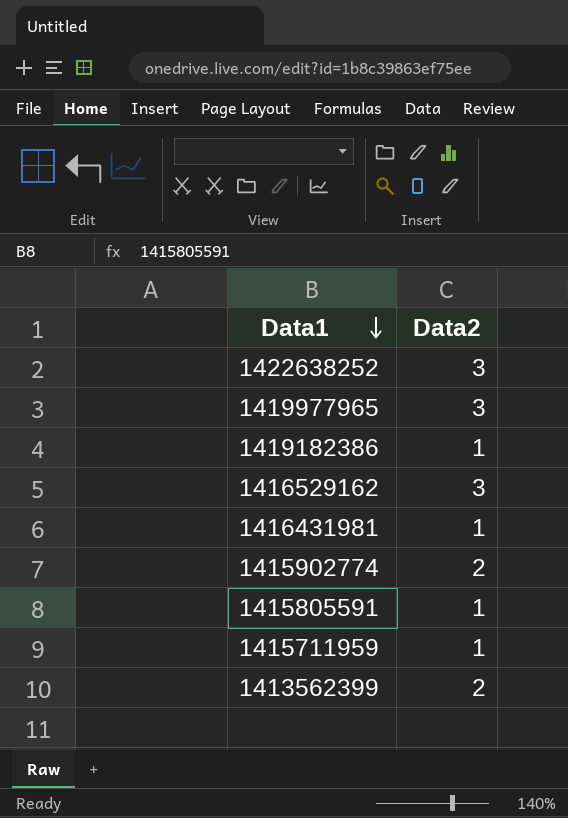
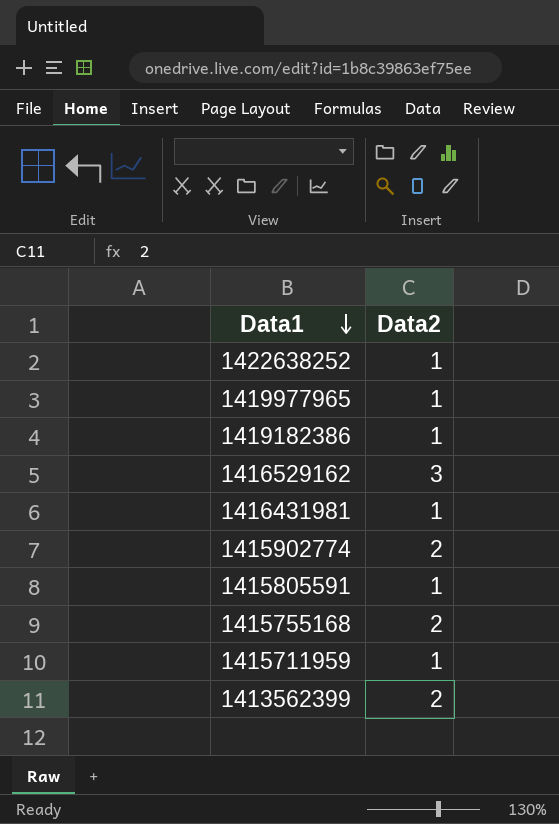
1422638252 | Data2: 3 -> 1
1419977965 | Data2: 3 -> 1
row 1415755168: none -> 2

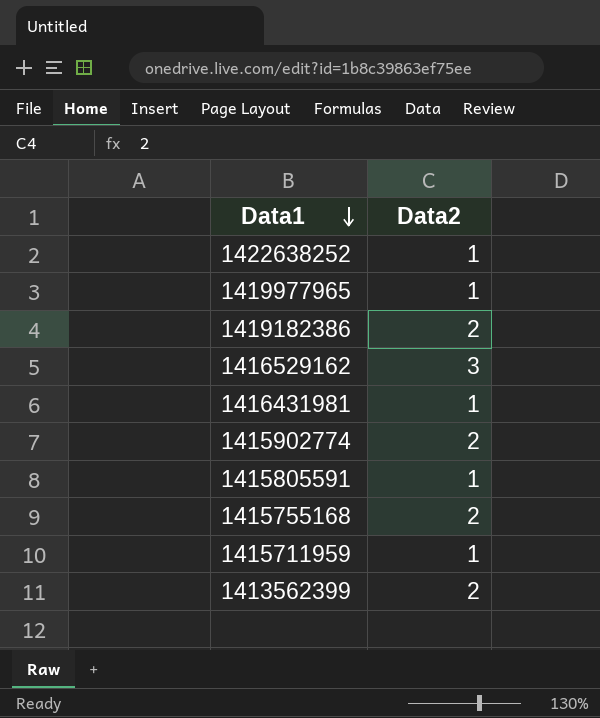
1419182386 | Data2: 1 -> 2

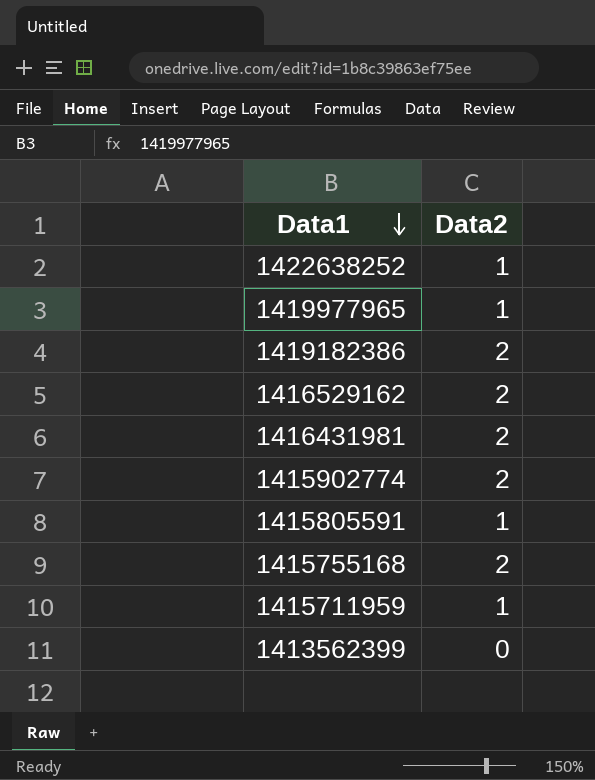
1416529162 | Data2: 3 -> 2
1416431981 | Data2: 1 -> 2
1413562399 | Data2: 2 -> 0

